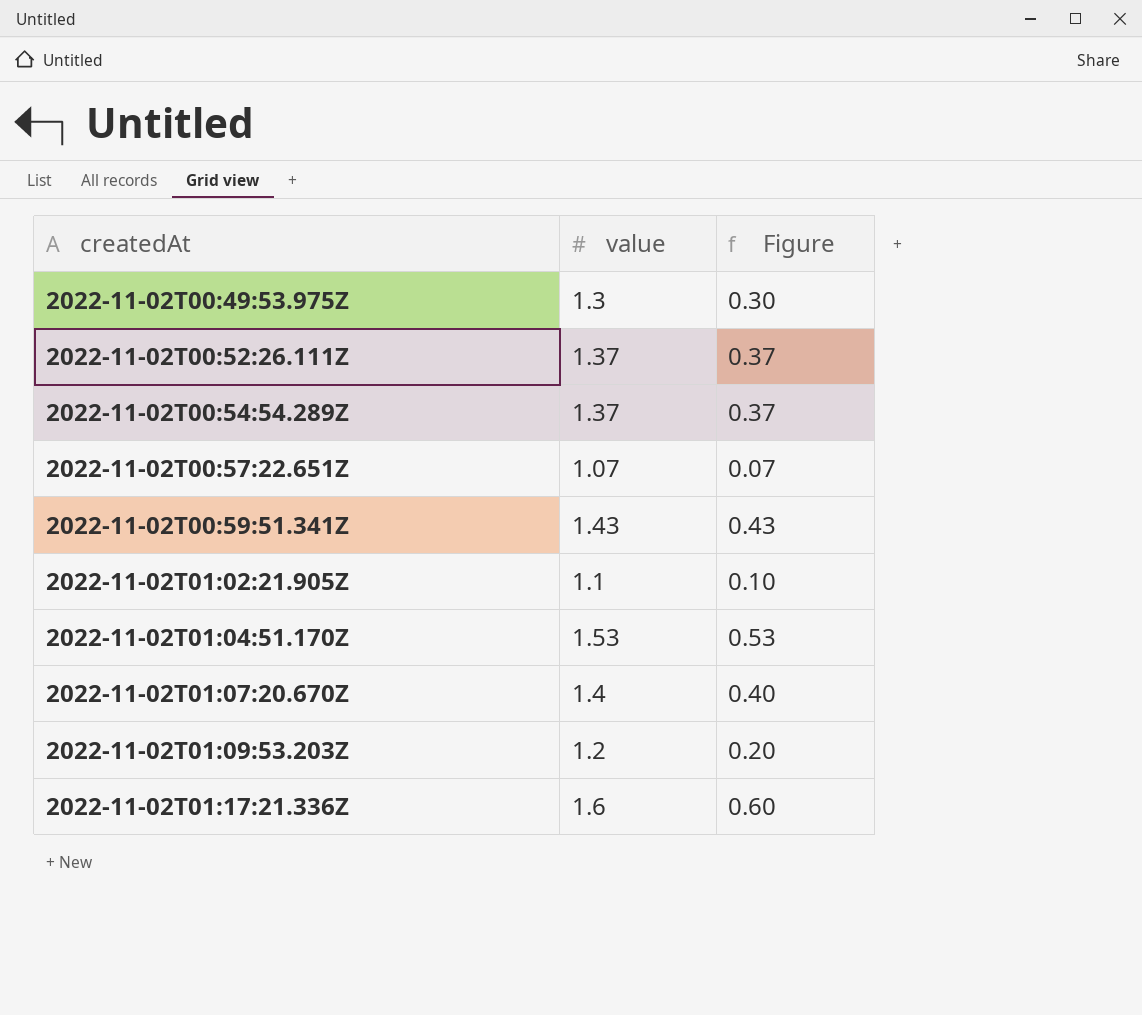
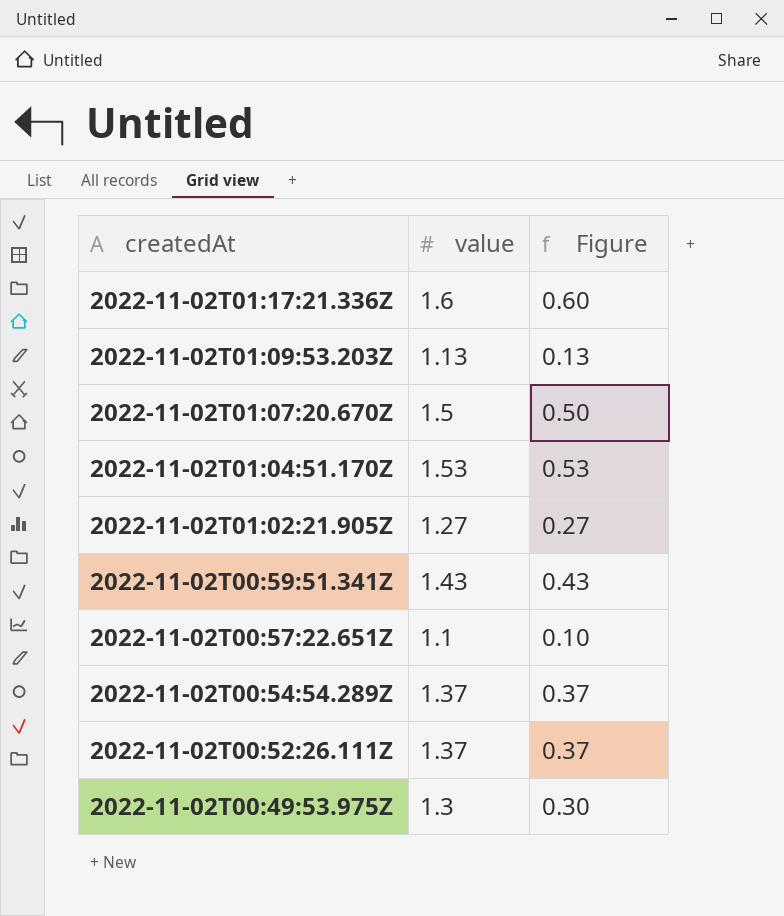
row order: createdAt ascending -> createdAt descending
2022-11-02T01:09:53.203Z | value: 1.2 -> 1.13
2022-11-02T01:09:53.203Z | Figure: 0.20 -> 0.13
2022-11-02T01:07:20.670Z | value: 1.4 -> 1.5
2022-11-02T01:07:20.670Z | Figure: 0.40 -> 0.50
2022-11-02T01:02:21.905Z | value: 1.1 -> 1.27
2022-11-02T01:02:21.905Z | Figure: 0.10 -> 0.27
2022-11-02T00:57:22.651Z | value: 1.07 -> 1.1
2022-11-02T00:57:22.651Z | Figure: 0.07 -> 0.10

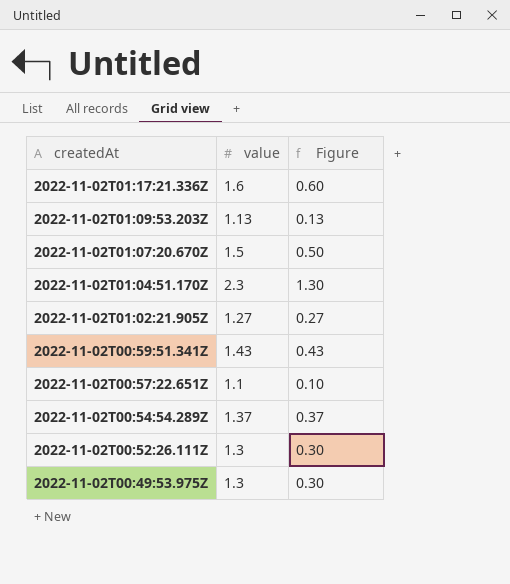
2022-11-02T01:04:51.170Z | value: 1.53 -> 2.3
2022-11-02T01:04:51.170Z | Figure: 0.53 -> 1.30
2022-11-02T00:52:26.111Z | value: 1.37 -> 1.3
2022-11-02T00:52:26.111Z | Figure: 0.37 -> 0.30

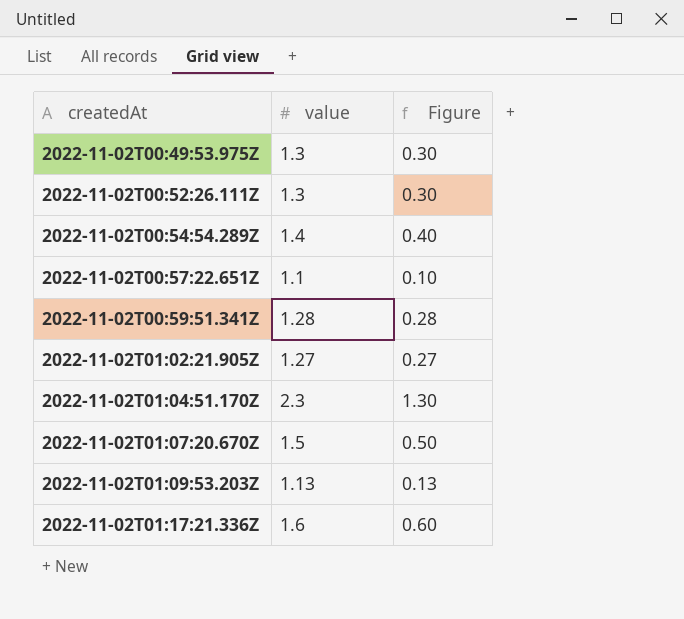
row order: createdAt descending -> createdAt ascending
2022-11-02T00:54:54.289Z | value: 1.37 -> 1.4
2022-11-02T00:54:54.289Z | Figure: 0.37 -> 0.40
2022-11-02T00:59:51.341Z | value: 1.43 -> 1.28
2022-11-02T00:59:51.341Z | Figure: 0.43 -> 0.28

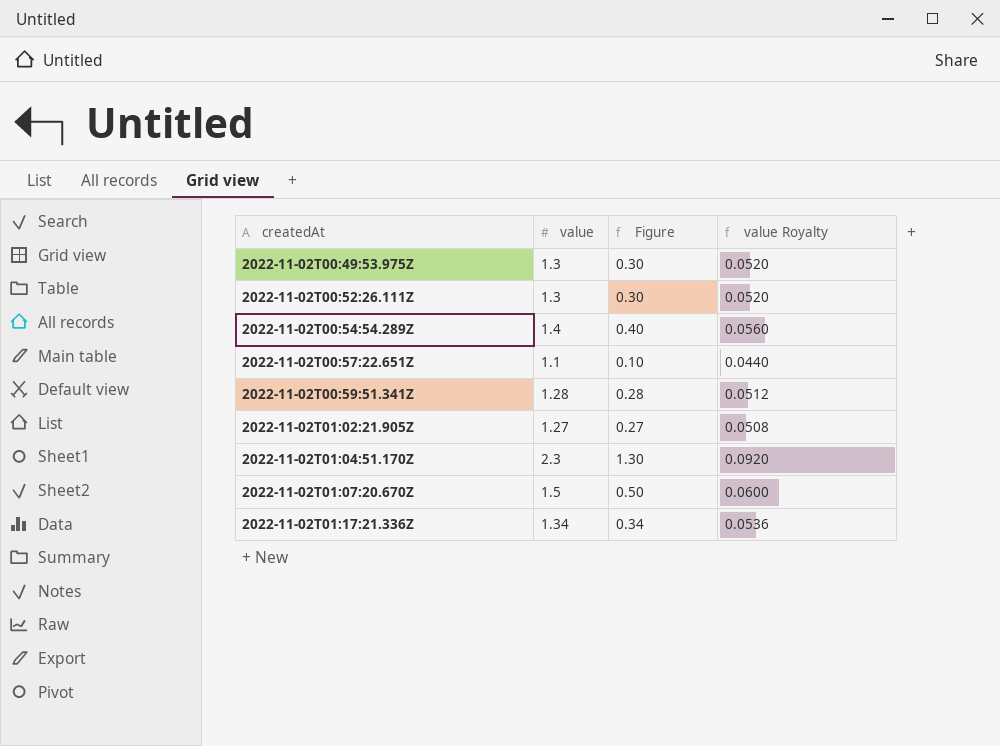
column value Royalty | formula: none -> [value] * 0.04
row 2022-11-02T01:09:53.203Z: 1.13 | 0.13 -> none
2022-11-02T01:17:21.336Z | value: 1.6 -> 1.34
2022-11-02T01:17:21.336Z | Figure: 0.60 -> 0.34

